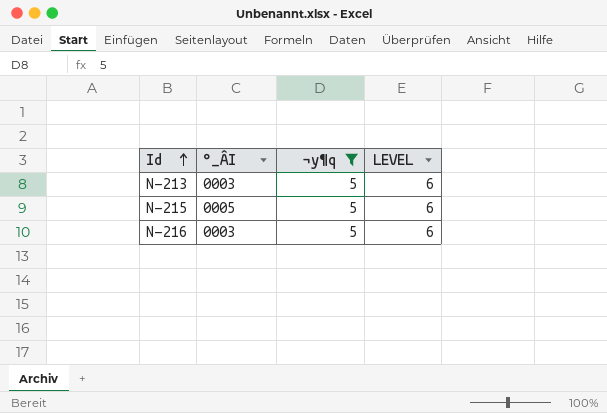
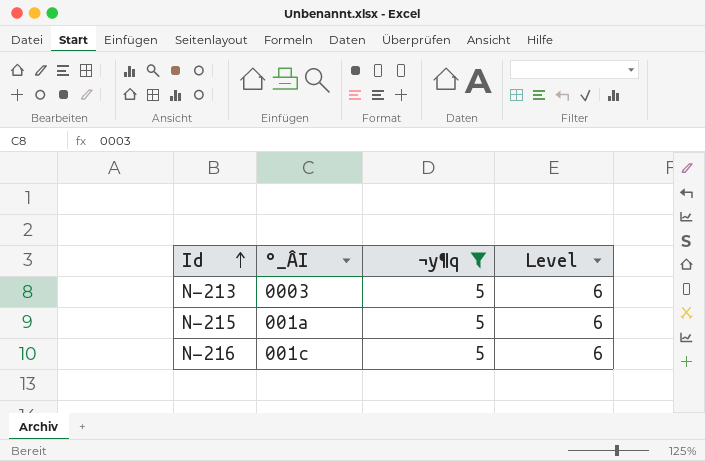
column name: LEVEL -> Level
N-215 | °_ÂI: 0005 -> 001a
N-216 | °_ÂI: 0003 -> 001c

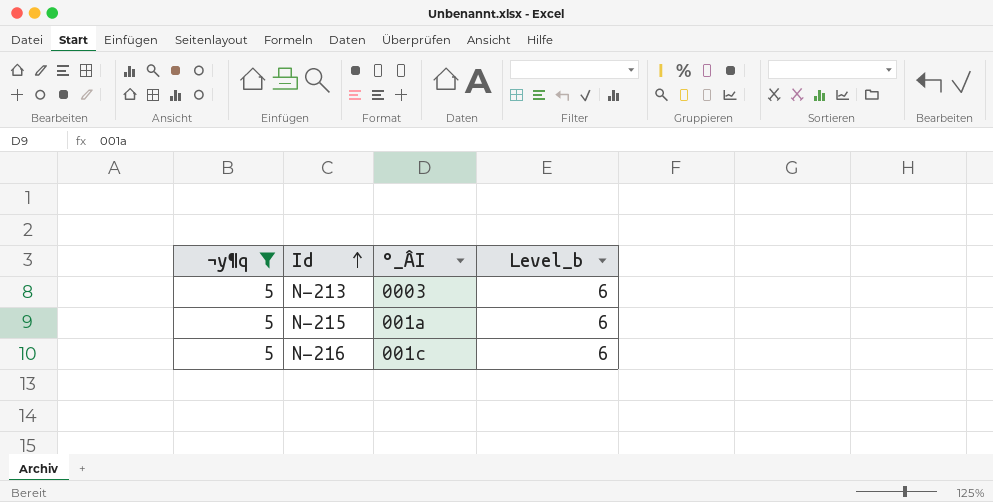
column ¬y¶q | position: 3 -> 1
column name: Level -> Level_b

